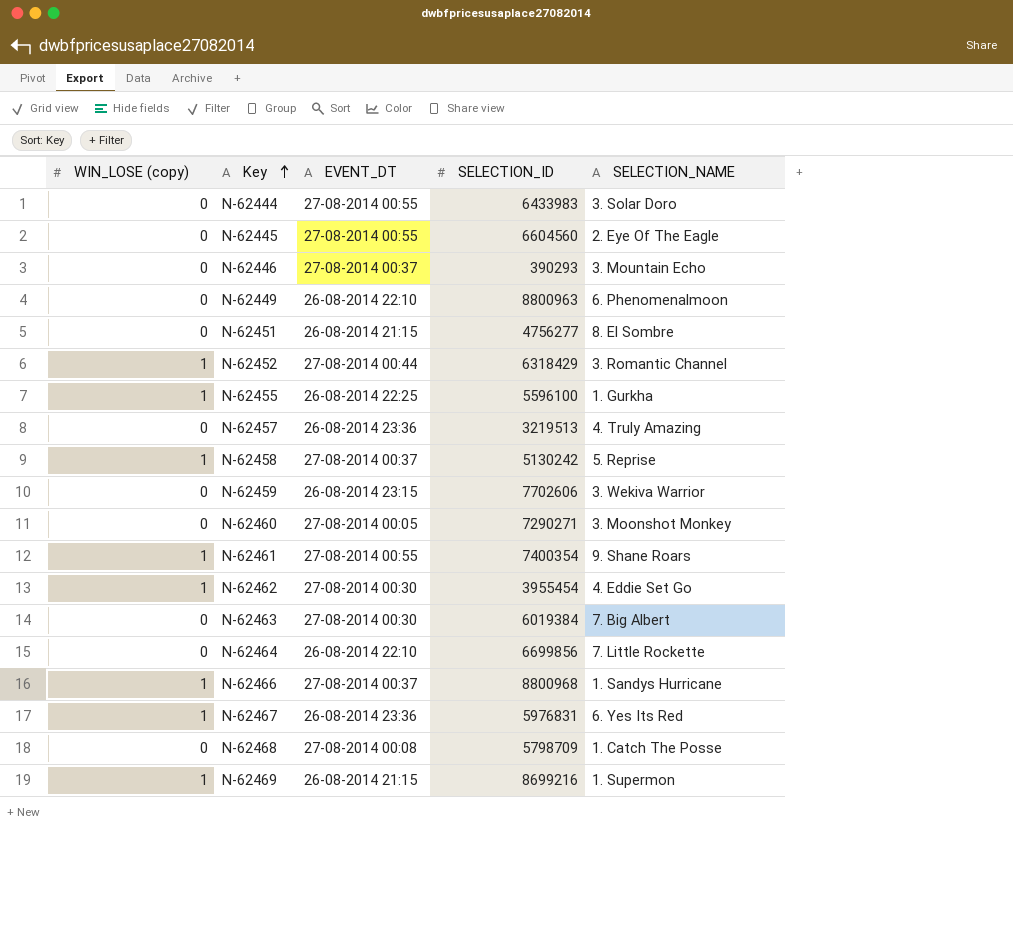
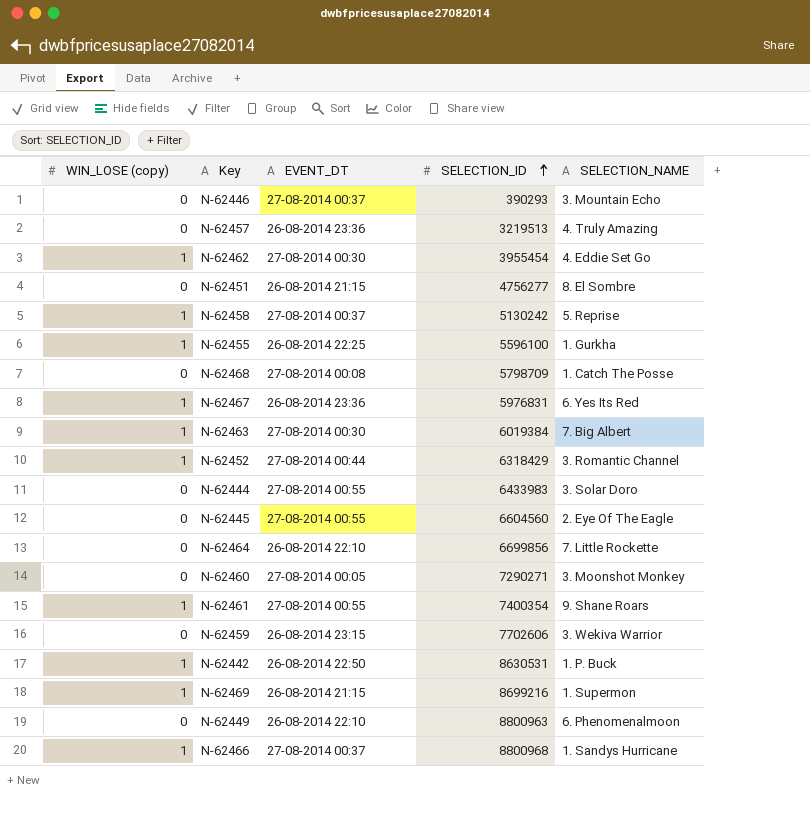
row order: Key ascending -> SELECTION_ID ascending
N-62463 | WIN_LOSE (copy): 0 -> 1
row N-62442: none -> 1 | 26-08-2014 22:50 | 8630531 | 1. P. Buck

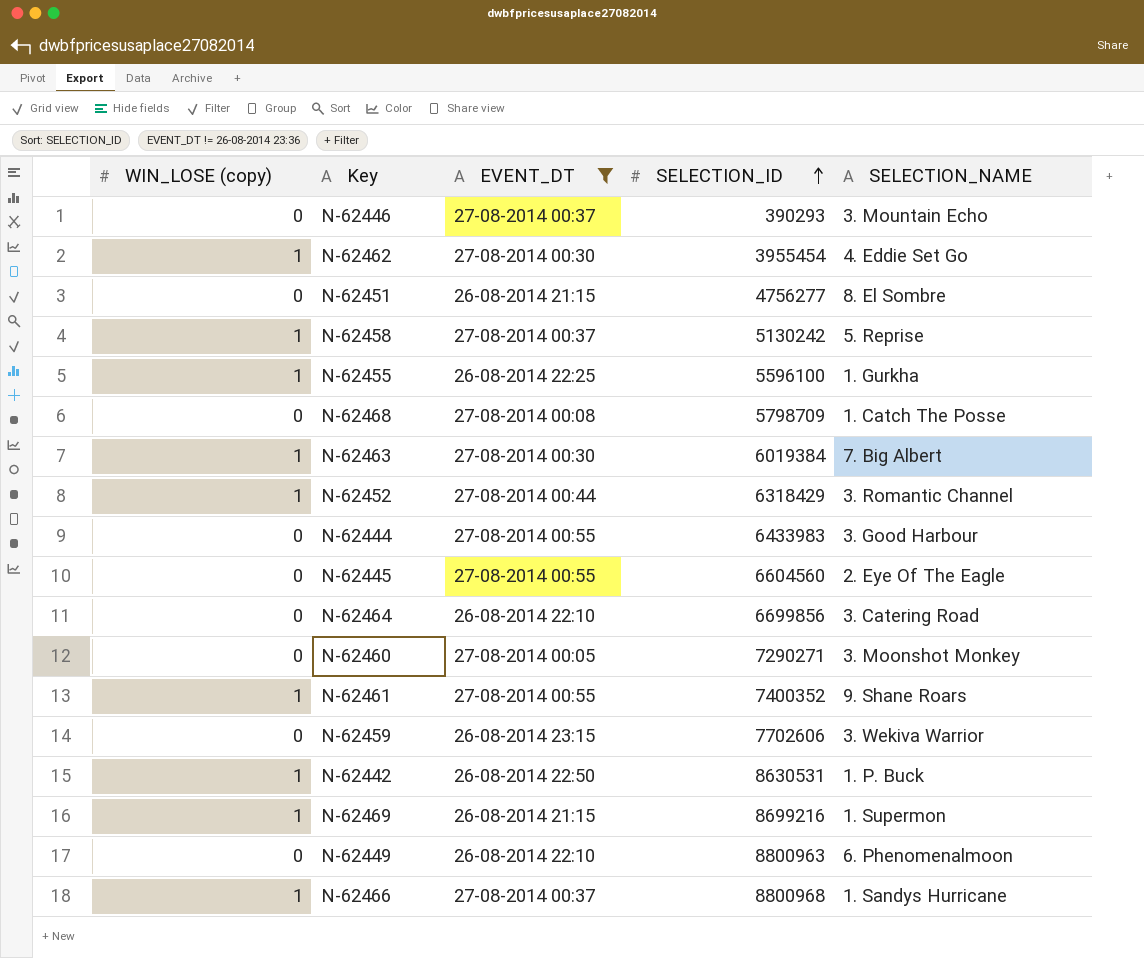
filter: none -> EVENT_DT != 26-08-2014 23:36
N-62444 | SELECTION_NAME: 3. Solar Doro -> 3. Good Harbour
N-62464 | SELECTION_NAME: 7. Little Rockette -> 3. Catering Road
N-62461 | SELECTION_ID: 7400354 -> 7400352

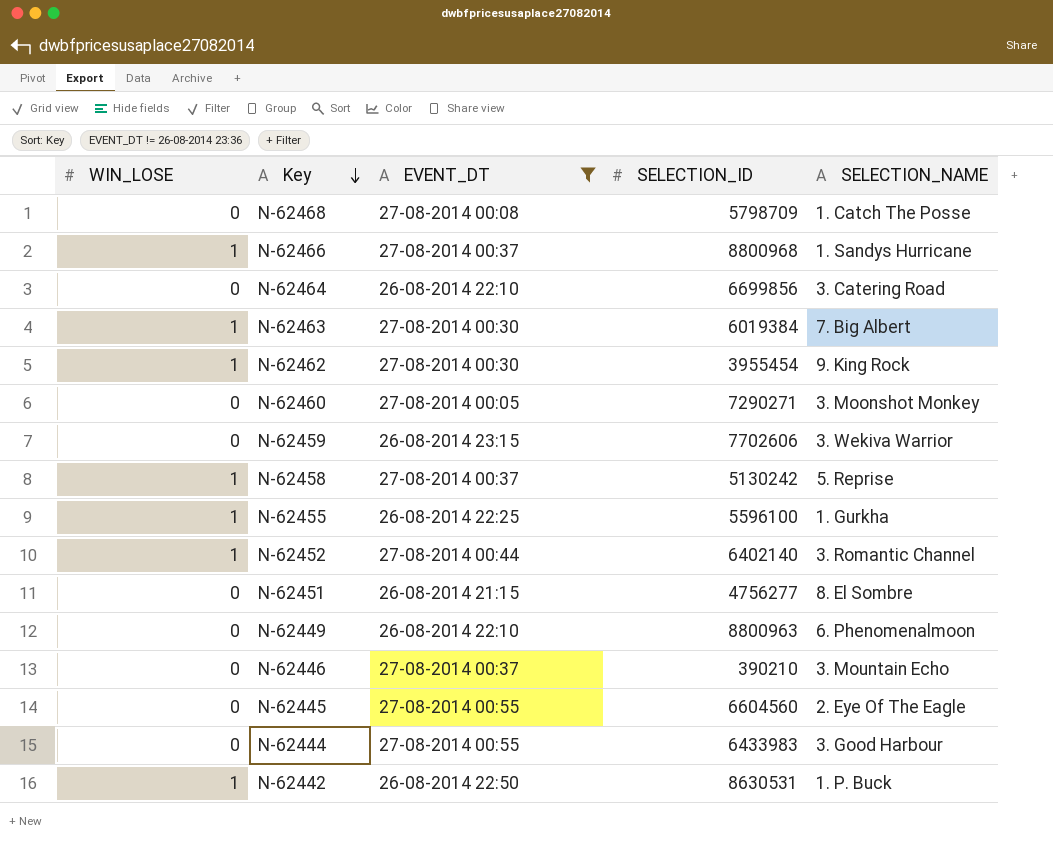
row order: SELECTION_ID ascending -> Key descending
column name: WIN_LOSE (copy) -> WIN_LOSE
row N-62461: 1 | 27-08-2014 00:55 | 7400352 | 9. Shane Roars -> none
row N-62469: 1 | 26-08-2014 21:15 | 8699216 | 1. Supermon -> none
N-62462 | SELECTION_NAME: 4. Eddie Set Go -> 9. King Rock
N-62452 | SELECTION_ID: 6318429 -> 6402140
N-62446 | SELECTION_ID: 390293 -> 390210

